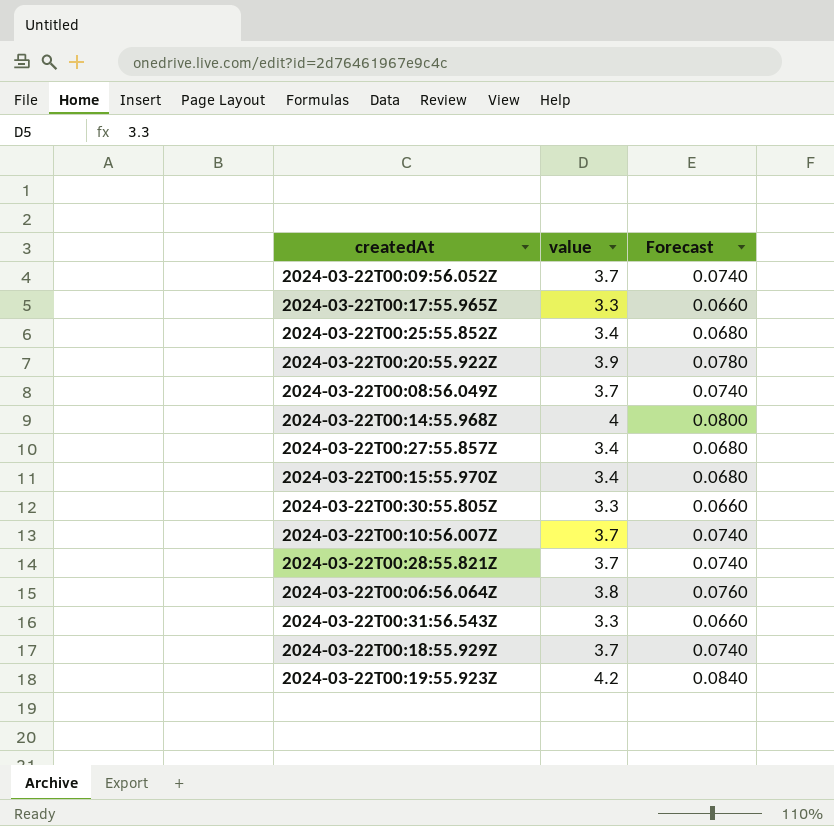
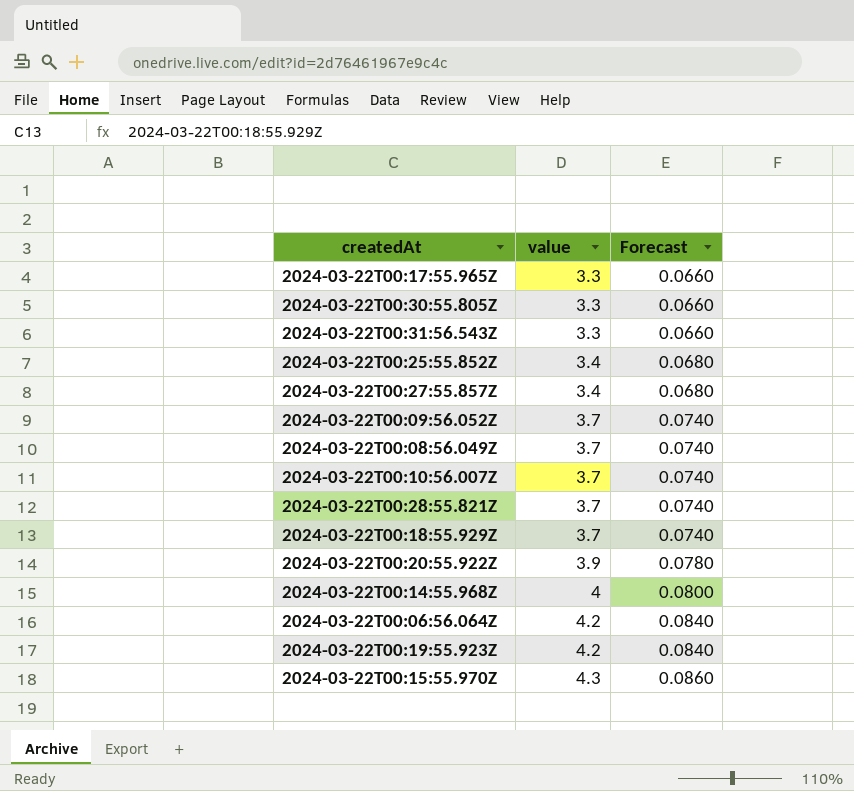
row order: none -> value ascending
2024-03-22T00:06:56.064Z | value: 3.8 -> 4.2
2024-03-22T00:06:56.064Z | Forecast: 0.0760 -> 0.0840
2024-03-22T00:15:55.970Z | value: 3.4 -> 4.3
2024-03-22T00:15:55.970Z | Forecast: 0.0680 -> 0.0860

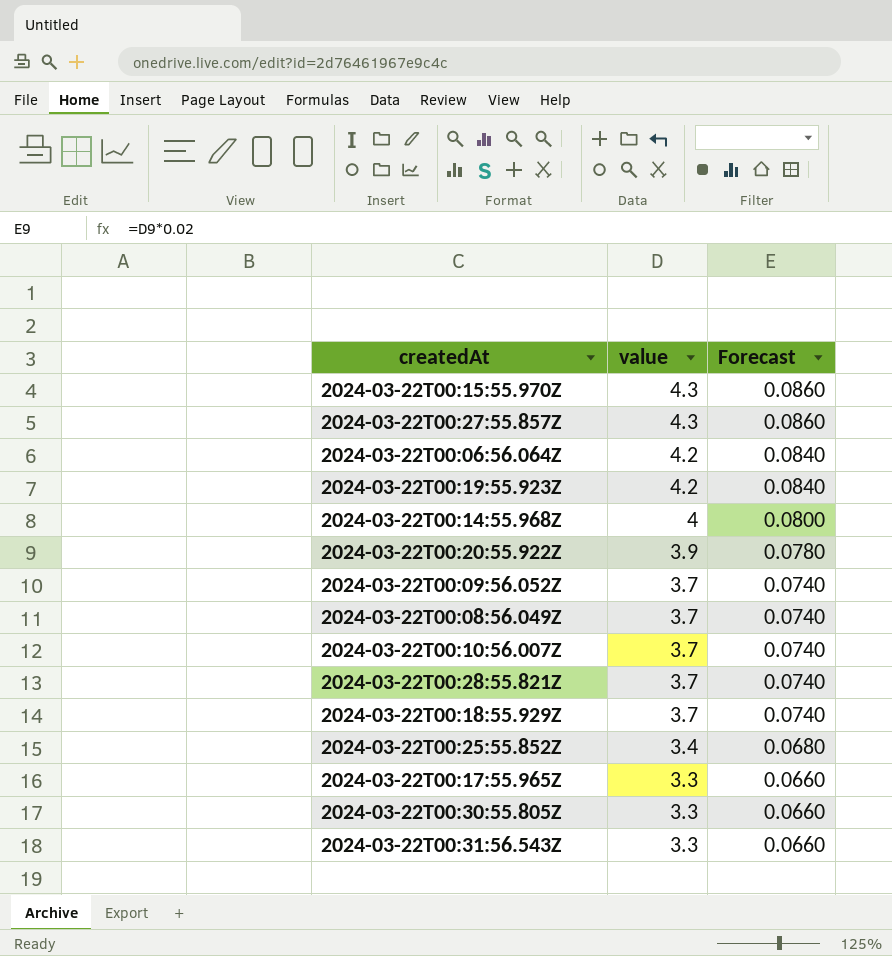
row order: value ascending -> value descending
2024-03-22T00:27:55.857Z | value: 3.4 -> 4.3
2024-03-22T00:27:55.857Z | Forecast: 0.0680 -> 0.0860

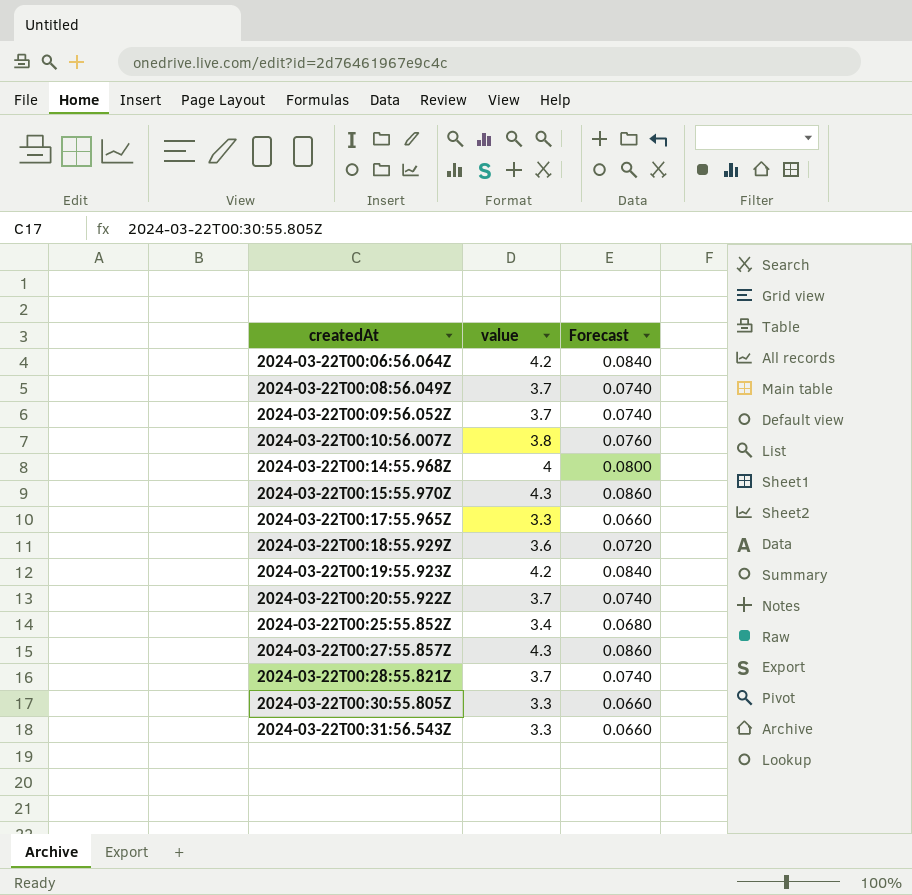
row order: value descending -> createdAt ascending
2024-03-22T00:10:56.007Z | value: 3.7 -> 3.8
2024-03-22T00:10:56.007Z | Forecast: 0.0740 -> 0.0760
2024-03-22T00:18:55.929Z | value: 3.7 -> 3.6
2024-03-22T00:18:55.929Z | Forecast: 0.0740 -> 0.0720
2024-03-22T00:20:55.922Z | value: 3.9 -> 3.7
2024-03-22T00:20:55.922Z | Forecast: 0.0780 -> 0.0740

